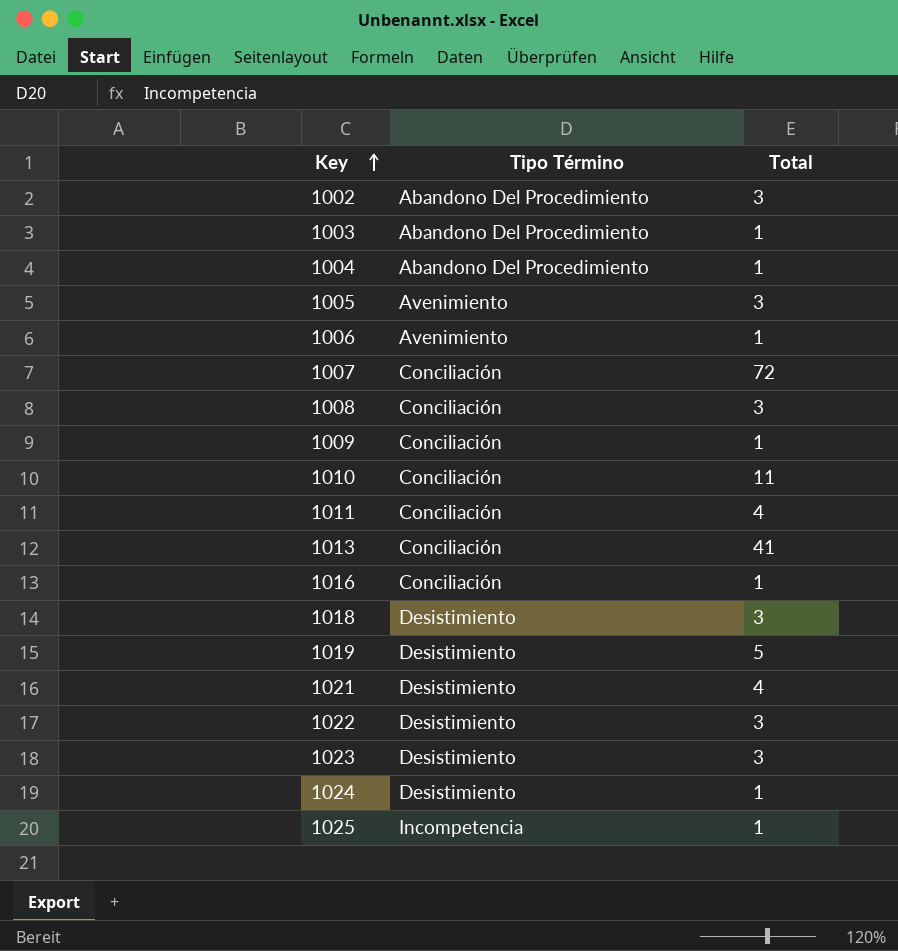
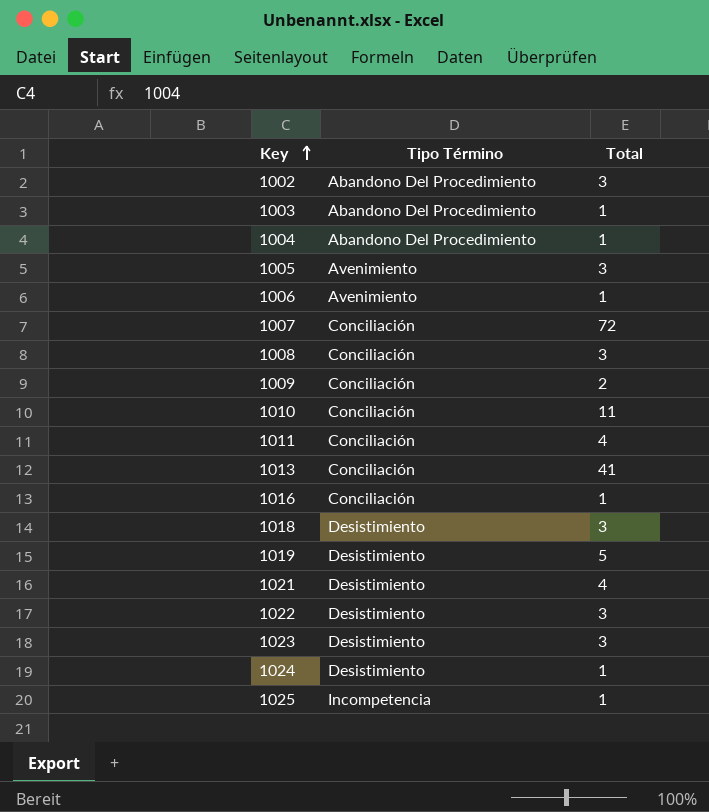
1009 | Total: 1 -> 2

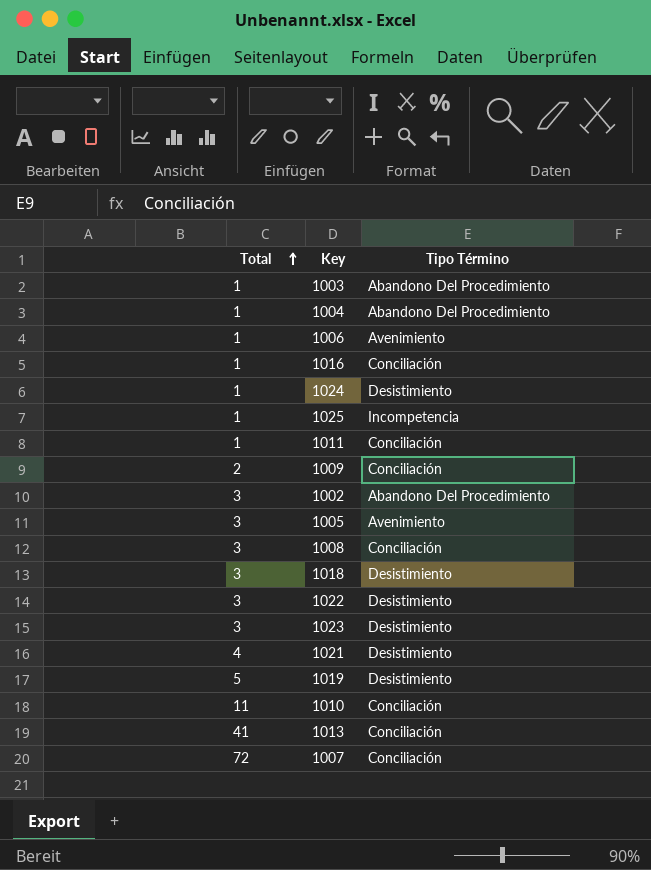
row order: Key ascending -> Total ascending
column Total | position: 3 -> 1
1011 | Total: 4 -> 1

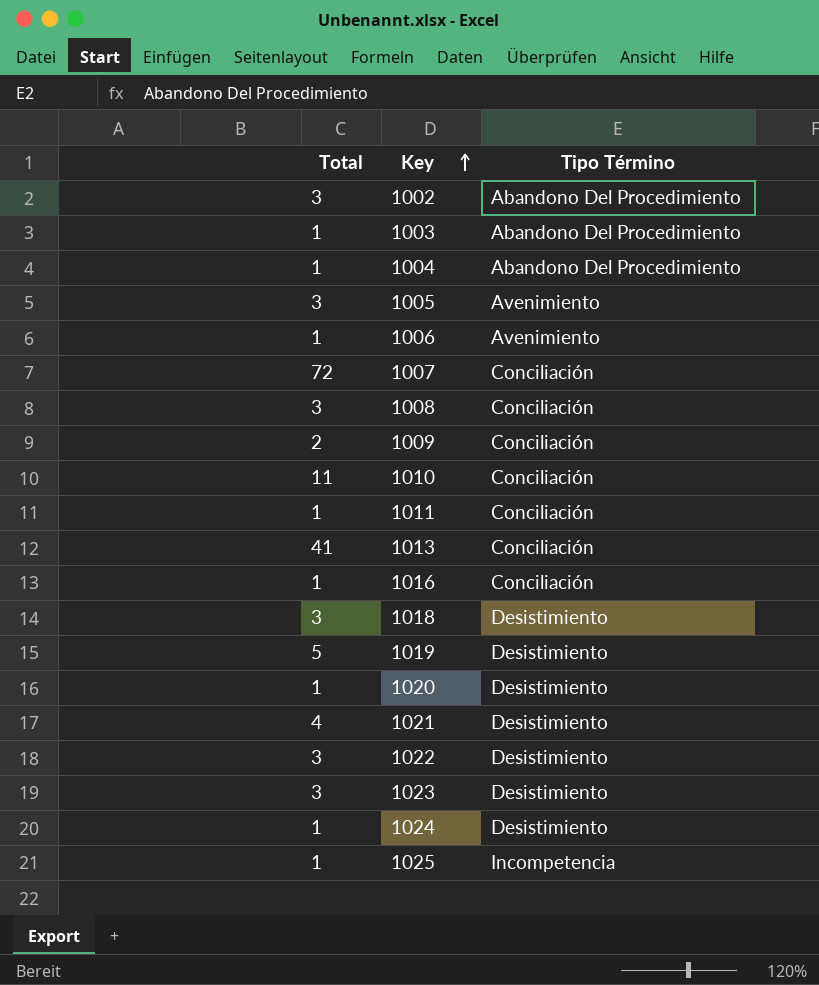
row order: Total ascending -> Key ascending
row 1020: none -> 1 | Desistimiento

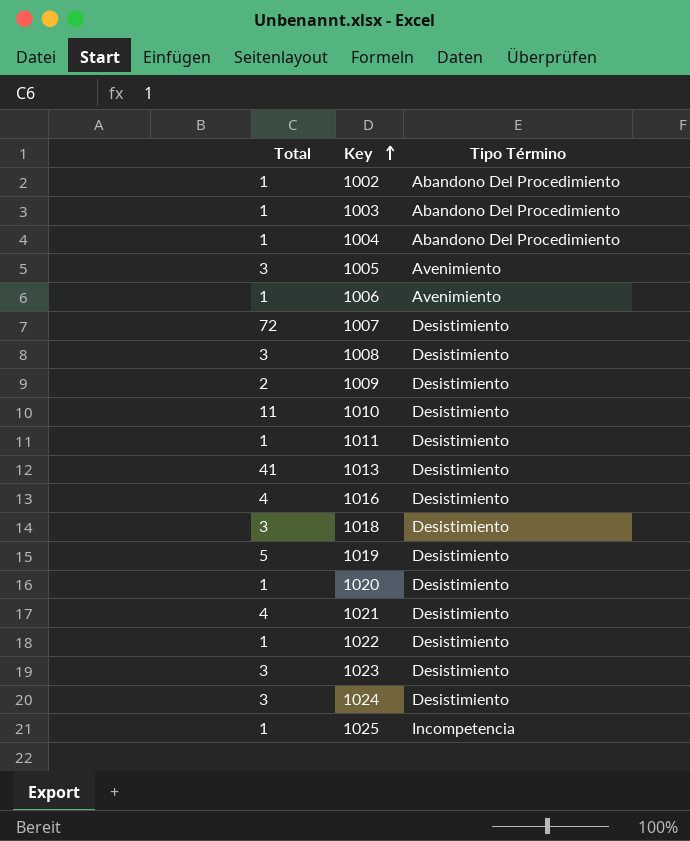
1002 | Total: 3 -> 1
1007 | Tipo Término: Conciliación -> Desistimiento
1008 | Tipo Término: Conciliación -> Desistimiento
1009 | Tipo Término: Conciliación -> Desistimiento
1010 | Tipo Término: Conciliación -> Desistimiento
1011 | Tipo Término: Conciliación -> Desistimiento
1013 | Tipo Término: Conciliación -> Desistimiento
1016 | Total: 1 -> 4
1016 | Tipo Término: Conciliación -> Desistimiento
1022 | Total: 3 -> 1
1024 | Total: 1 -> 3

